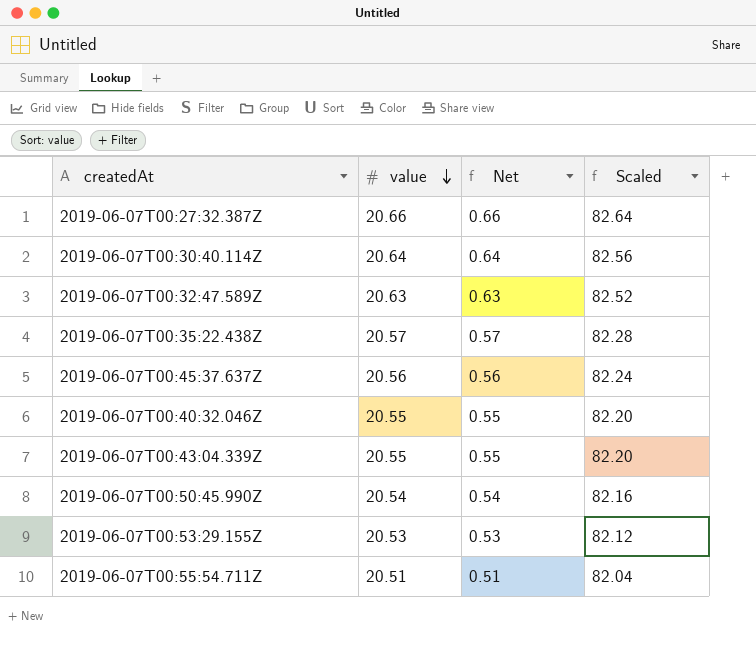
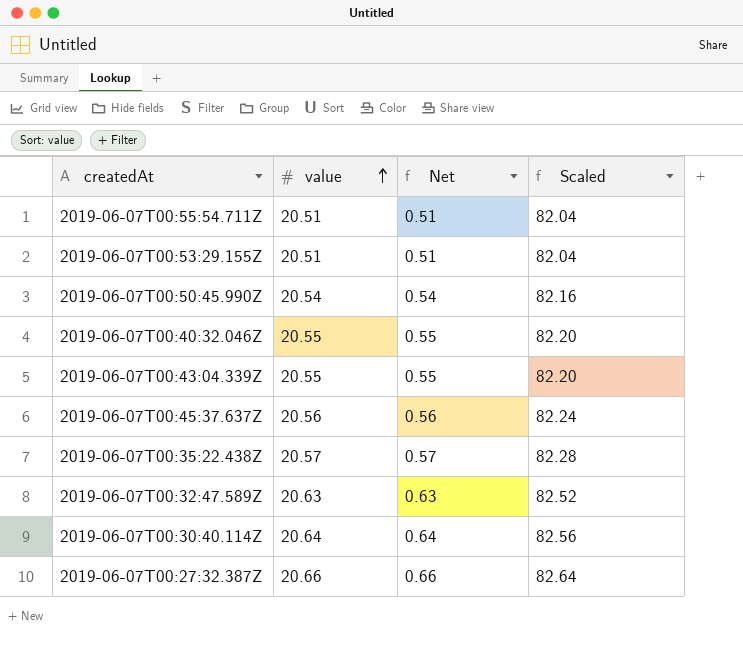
row order: value descending -> value ascending
2019-06-07T00:53:29.155Z | value: 20.53 -> 20.51
2019-06-07T00:53:29.155Z | Net: 0.53 -> 0.51
2019-06-07T00:53:29.155Z | Scaled: 82.12 -> 82.04

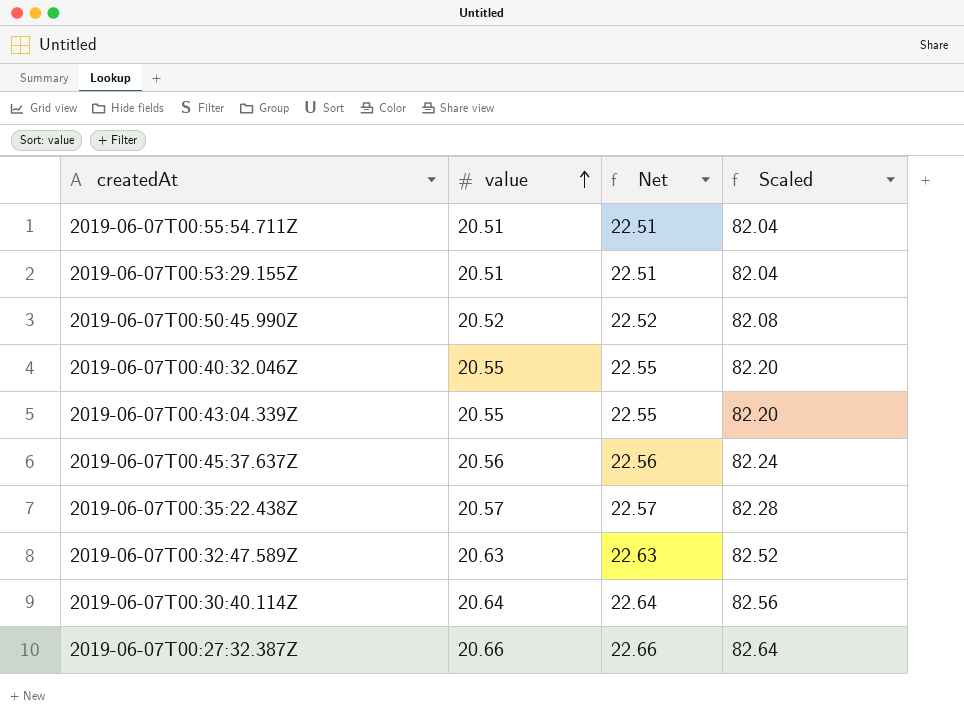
column Net | formula: [value] - 20 -> [value] + 2
2019-06-07T00:50:45.990Z | value: 20.54 -> 20.52
2019-06-07T00:50:45.990Z | Scaled: 82.16 -> 82.08

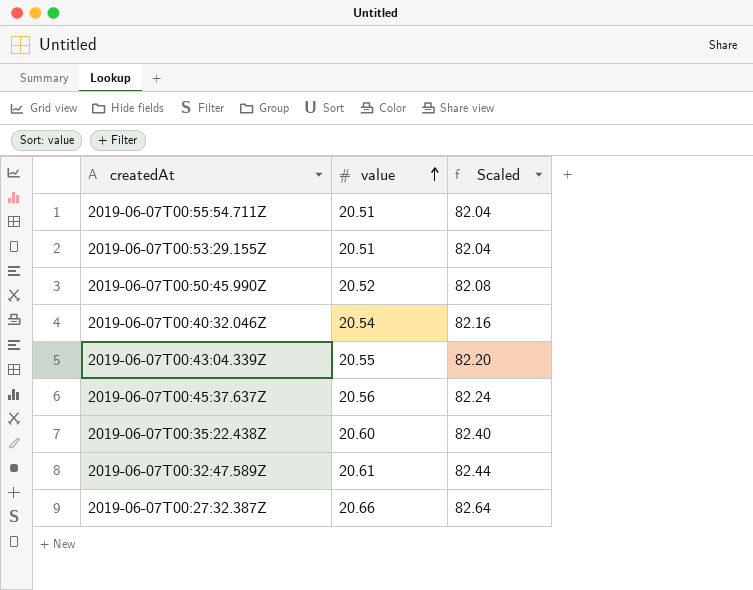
column Net | formula: [value] + 2 -> none
row 2019-06-07T00:30:40.114Z: 20.64 | 22.64 | 82.56 -> none
2019-06-07T00:40:32.046Z | value: 20.55 -> 20.54
2019-06-07T00:40:32.046Z | Scaled: 82.20 -> 82.16
2019-06-07T00:35:22.438Z | value: 20.57 -> 20.60
2019-06-07T00:35:22.438Z | Scaled: 82.28 -> 82.40
2019-06-07T00:32:47.589Z | value: 20.63 -> 20.61
2019-06-07T00:32:47.589Z | Scaled: 82.52 -> 82.44

